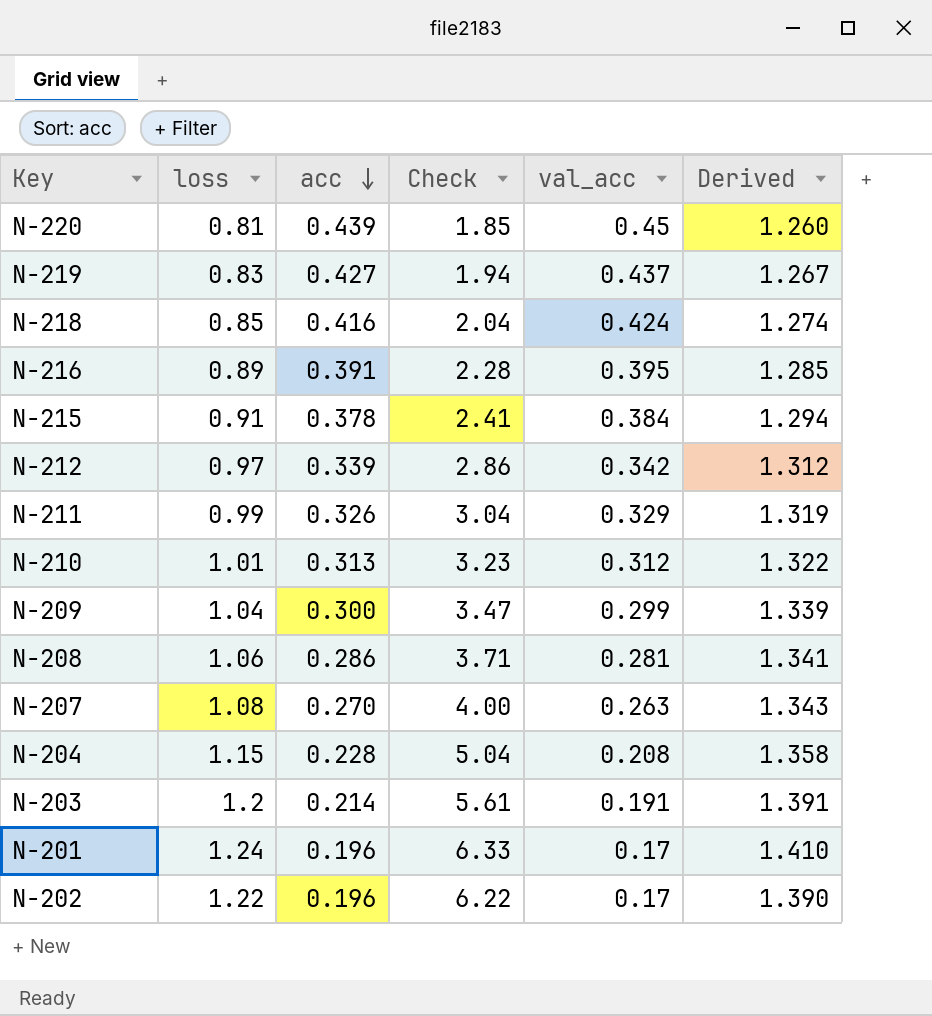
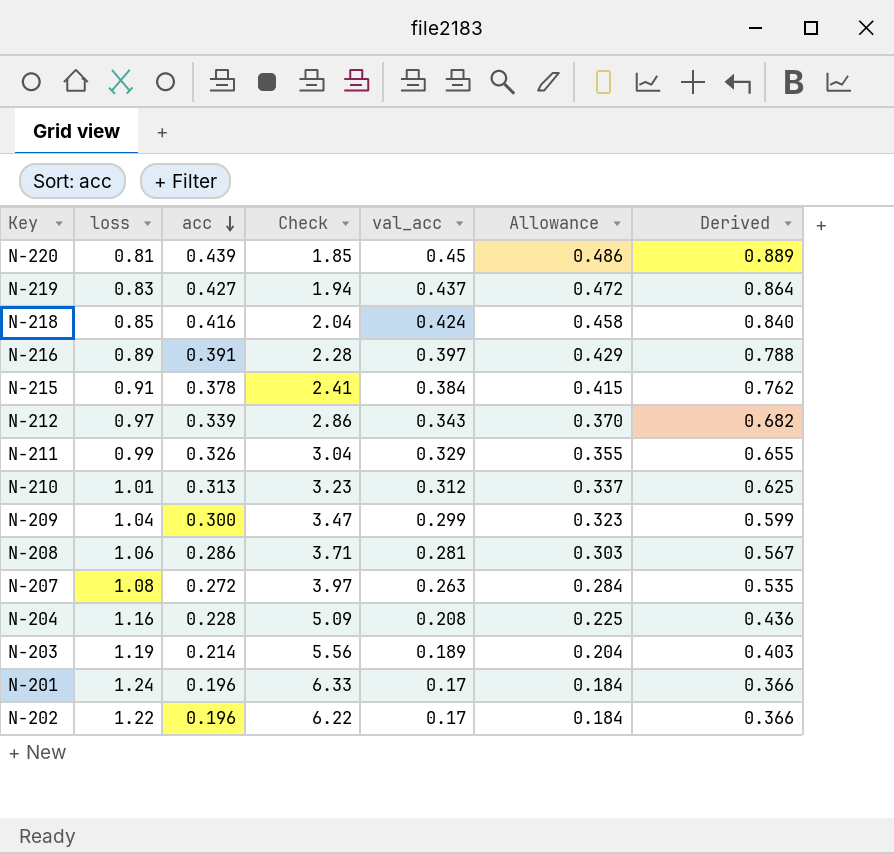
column Allowance | formula: none -> [val_acc] * 1.08
column Derived | formula: [loss] + [val_acc] -> [acc] + [val_acc]
N-216 | val_acc: 0.395 -> 0.397
N-212 | val_acc: 0.342 -> 0.343
N-207 | acc: 0.270 -> 0.272
N-207 | Check: 4.00 -> 3.97
N-204 | loss: 1.15 -> 1.16
N-204 | Check: 5.04 -> 5.09
N-203 | loss: 1.2 -> 1.19
N-203 | Check: 5.61 -> 5.56
N-203 | val_acc: 0.191 -> 0.189

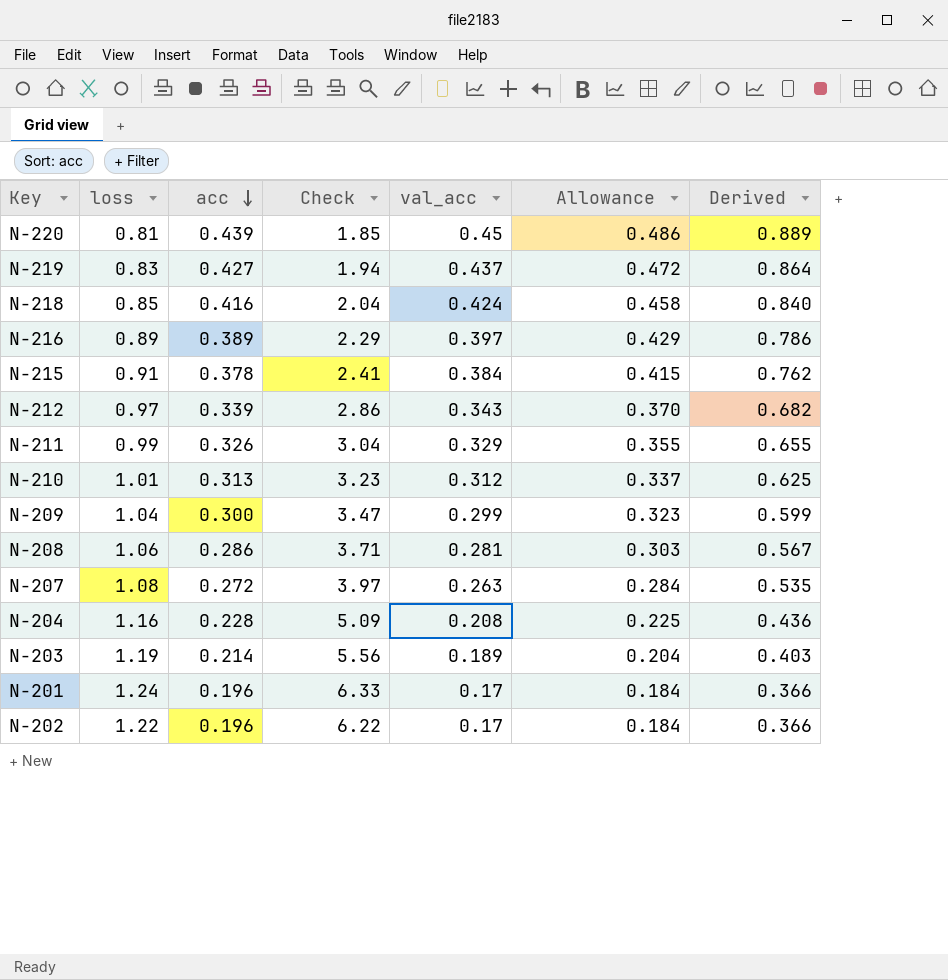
N-216 | acc: 0.391 -> 0.389
N-216 | Check: 2.28 -> 2.29
N-216 | Derived: 0.788 -> 0.786

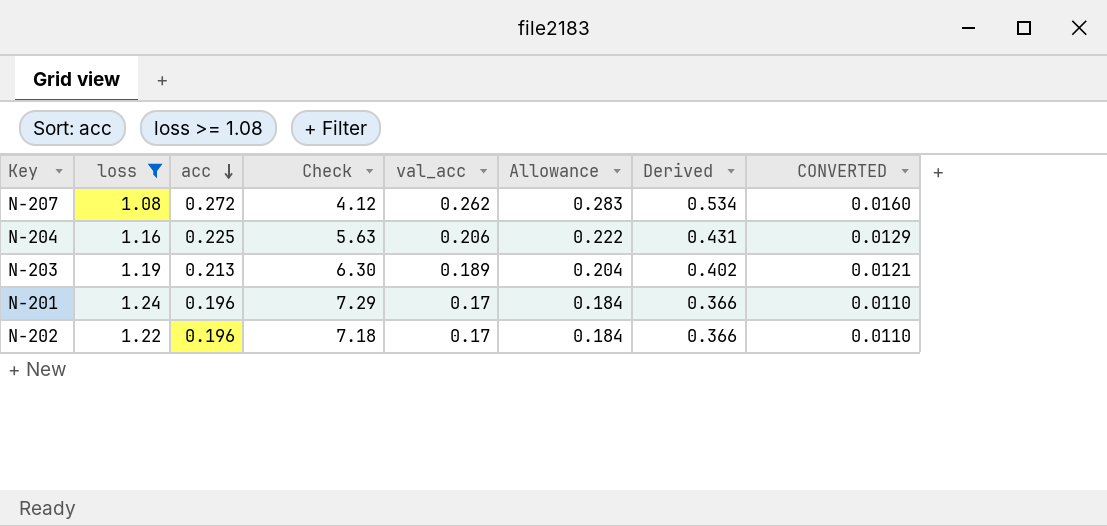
filter: none -> loss >= 1.08
column Check | formula: [loss] / [acc] -> [loss] / [val_acc]
column CONVERTED | formula: none -> [Derived] * 0.03
N-207 | val_acc: 0.263 -> 0.262
N-207 | Allowance: 0.284 -> 0.283
N-207 | Derived: 0.535 -> 0.534
N-204 | acc: 0.228 -> 0.225
N-204 | val_acc: 0.208 -> 0.206
N-204 | Allowance: 0.225 -> 0.222
N-204 | Derived: 0.436 -> 0.431
N-203 | acc: 0.214 -> 0.213
N-203 | Derived: 0.403 -> 0.402

